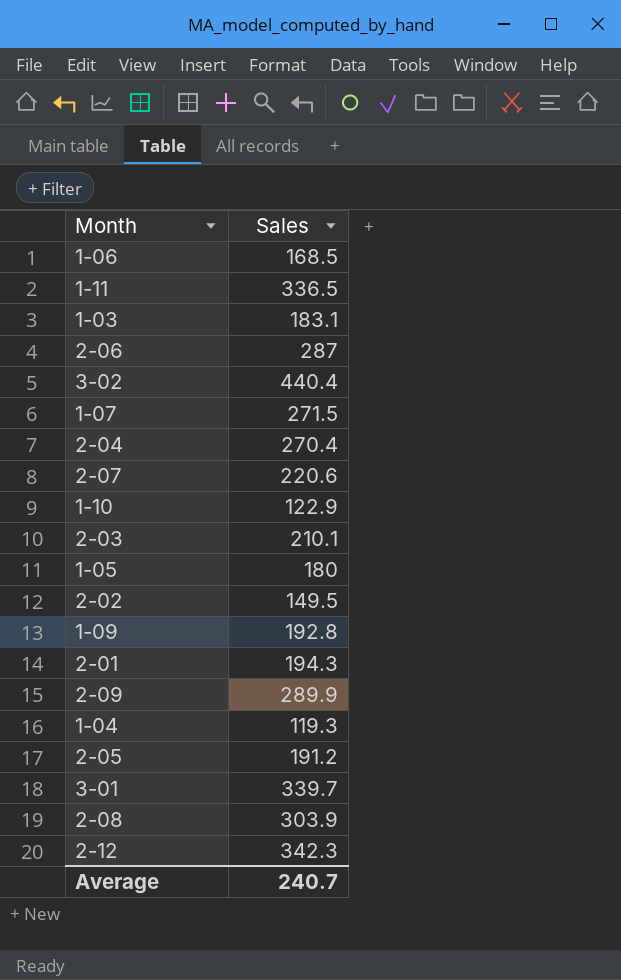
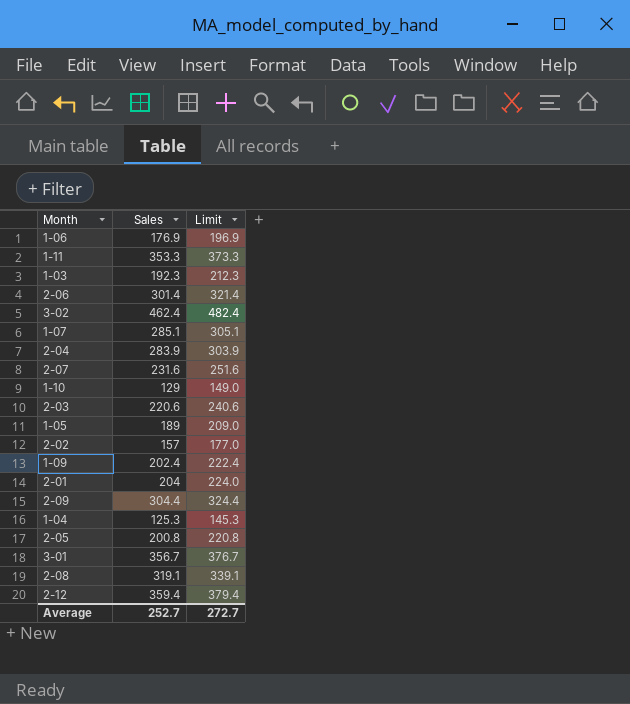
column Limit | formula: none -> [Sales] + 20
1-06 | Sales: 168.5 -> 176.9
1-11 | Sales: 336.5 -> 353.3
1-03 | Sales: 183.1 -> 192.3
2-06 | Sales: 287 -> 301.4
3-02 | Sales: 440.4 -> 462.4
1-07 | Sales: 271.5 -> 285.1
2-04 | Sales: 270.4 -> 283.9
2-07 | Sales: 220.6 -> 231.6
1-10 | Sales: 122.9 -> 129
2-03 | Sales: 210.1 -> 220.6
1-05 | Sales: 180 -> 189
2-02 | Sales: 149.5 -> 157
1-09 | Sales: 192.8 -> 202.4
2-01 | Sales: 194.3 -> 204
2-09 | Sales: 289.9 -> 304.4
1-04 | Sales: 119.3 -> 125.3
2-05 | Sales: 191.2 -> 200.8
3-01 | Sales: 339.7 -> 356.7
2-08 | Sales: 303.9 -> 319.1
2-12 | Sales: 342.3 -> 359.4
Average | Sales: 240.7 -> 252.7

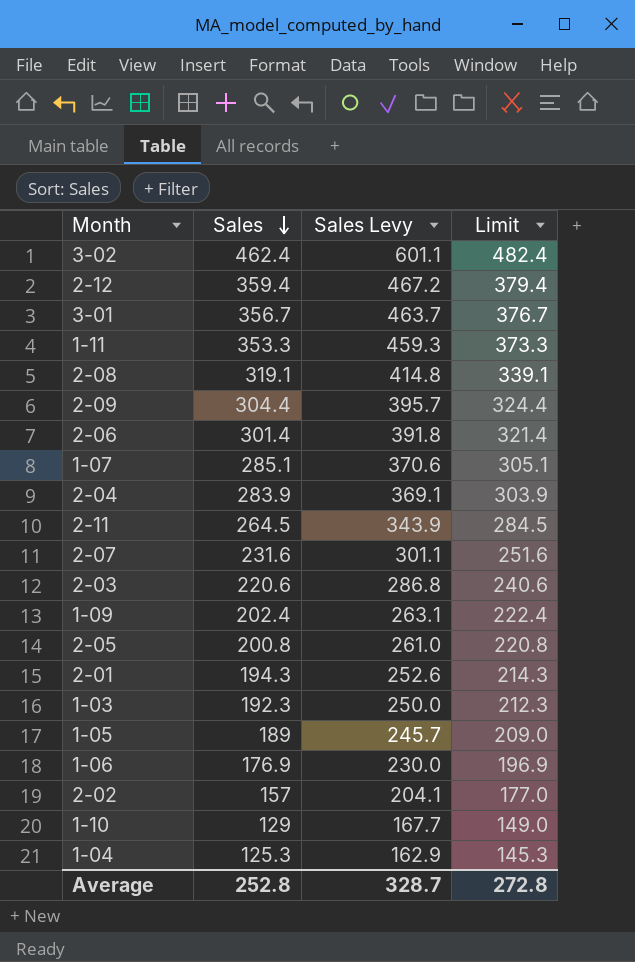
row order: none -> Sales descending
column Sales Levy | formula: none -> [Sales] * 1.3
row 2-11: none -> 264.5 | 343.9 | 284.5
2-01 | Sales: 204 -> 194.3
2-01 | Limit: 224.0 -> 214.3
Average | Sales: 252.7 -> 252.8
Average | Limit: 272.7 -> 272.8

